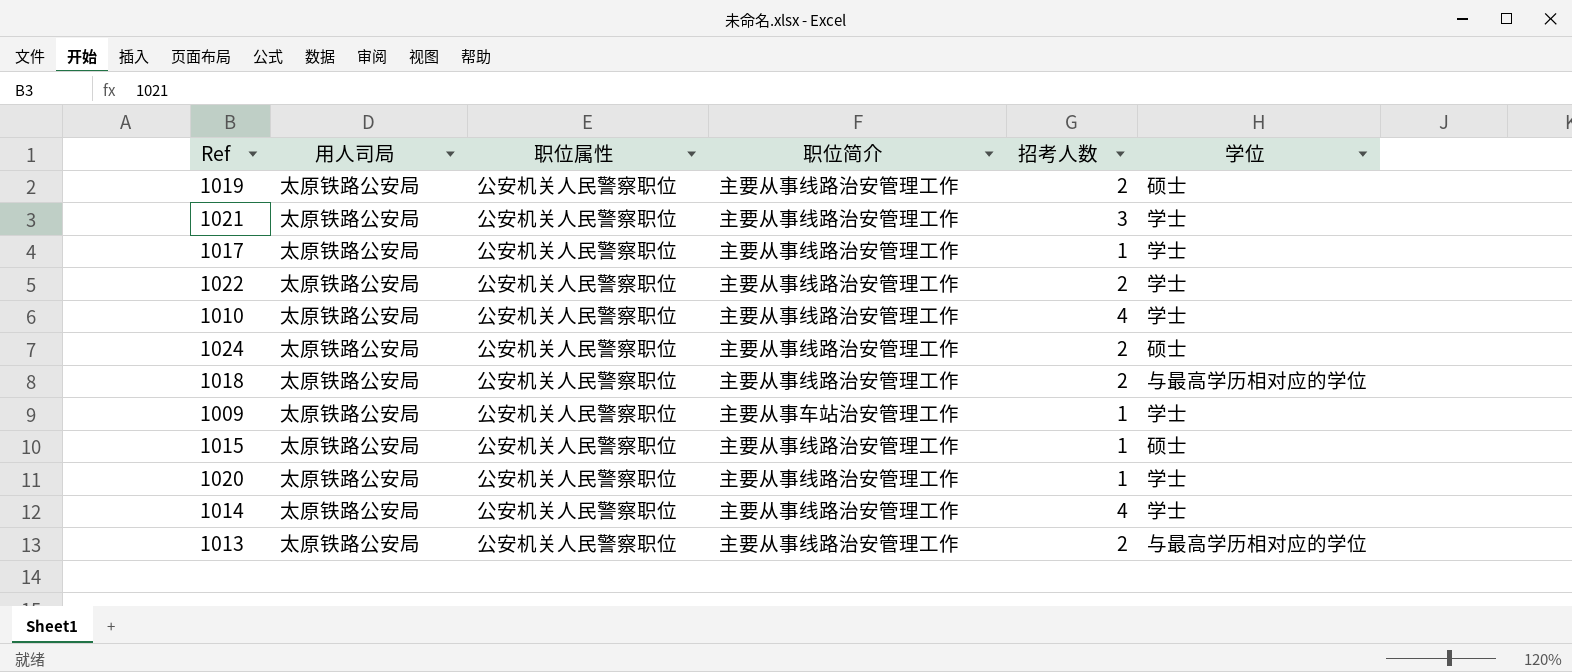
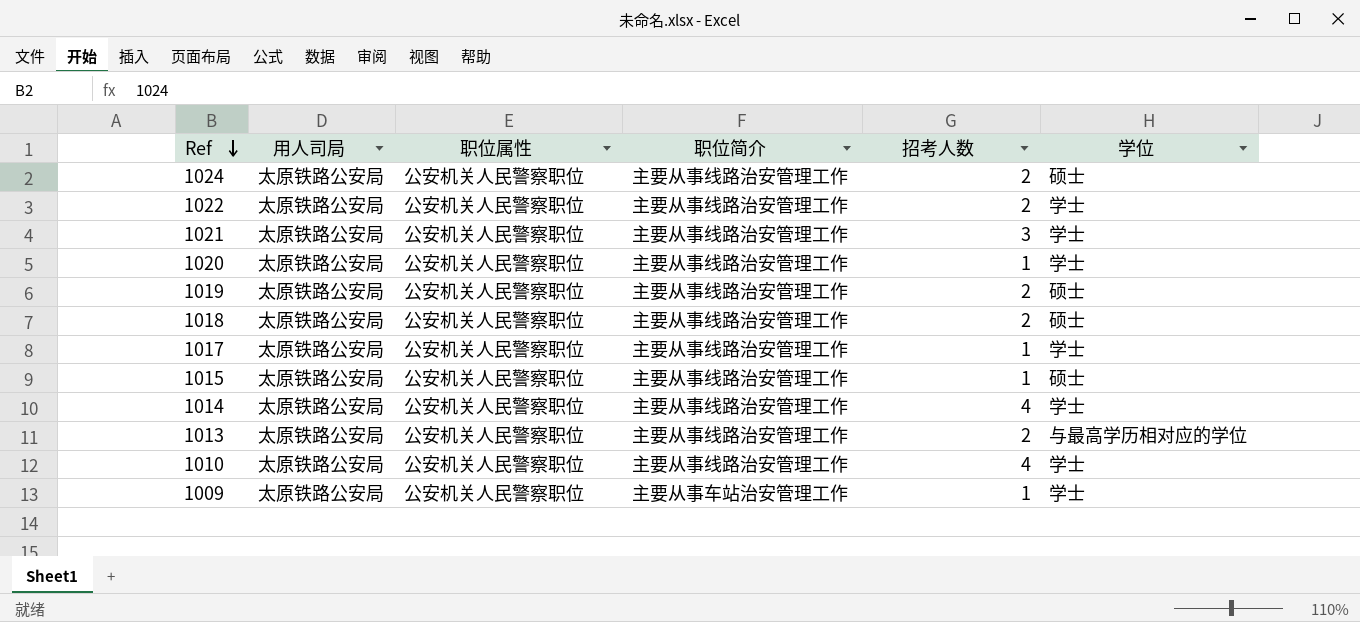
row order: none -> Ref descending
1018 | 学位: 与最高学历相对应的学位 -> 硕士

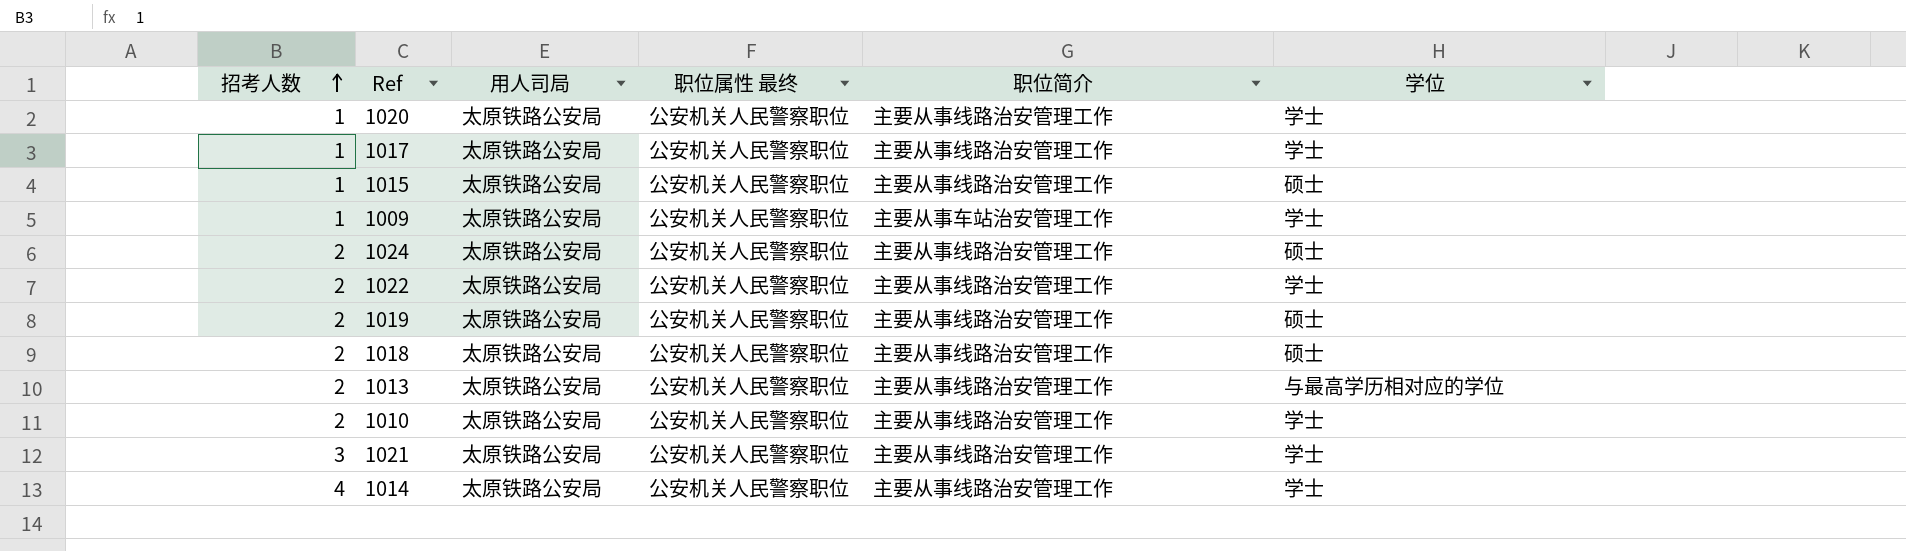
row order: Ref descending -> 招考人数 ascending
column 招考人数 | position: 5 -> 1
column name: 职位属性 -> 职位属性 最终
1010 | 招考人数: 4 -> 2

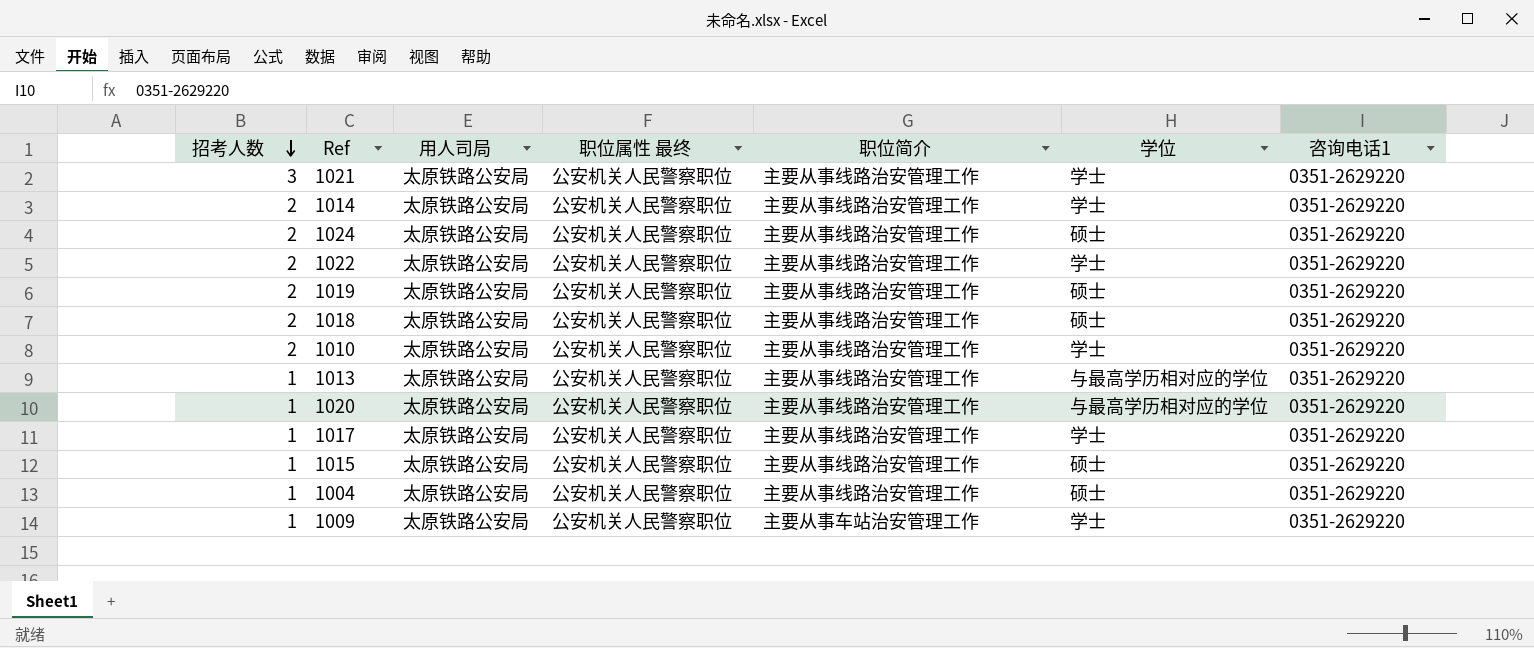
row order: 招考人数 ascending -> 招考人数 descending
column 咨询电话1 | position: none -> 7
1014 | 招考人数: 4 -> 2
1013 | 招考人数: 2 -> 1
1020 | 学位: 学士 -> 与最高学历相对应的学位
row 1004: none -> 1 | 太原铁路公安局 | 公安机关人民警察职位 | 主要从事线路治安管理工作 | 硕士 | 0351-2629220

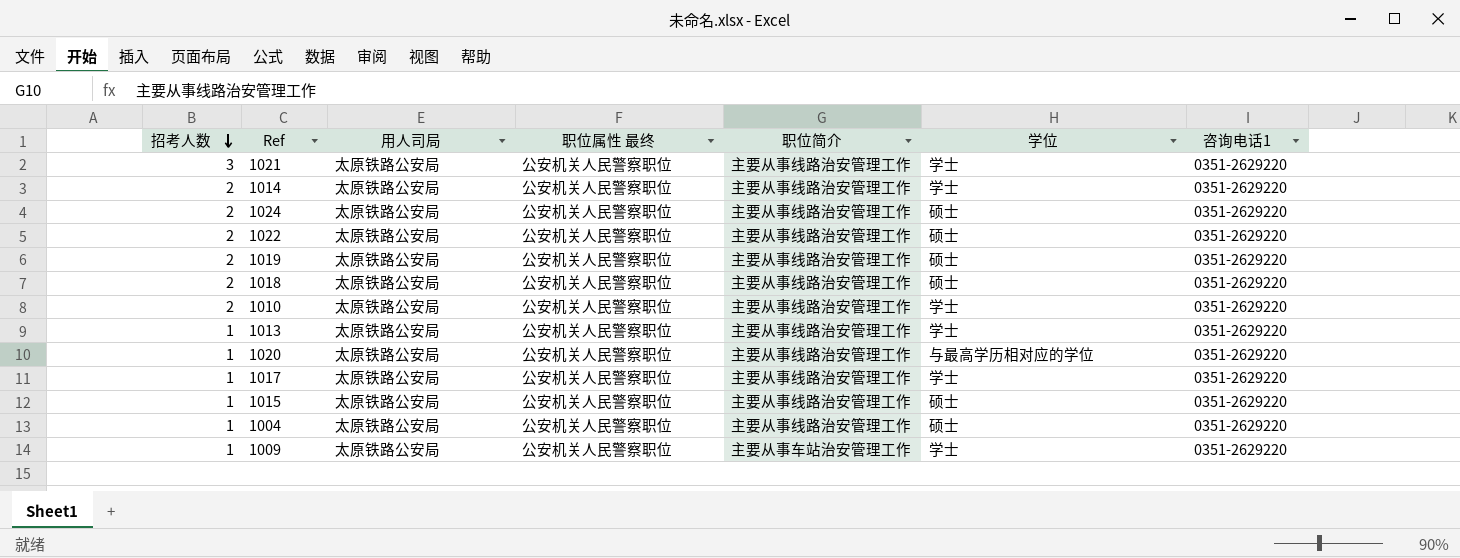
1022 | 学位: 学士 -> 硕士
1013 | 学位: 与最高学历相对应的学位 -> 学士

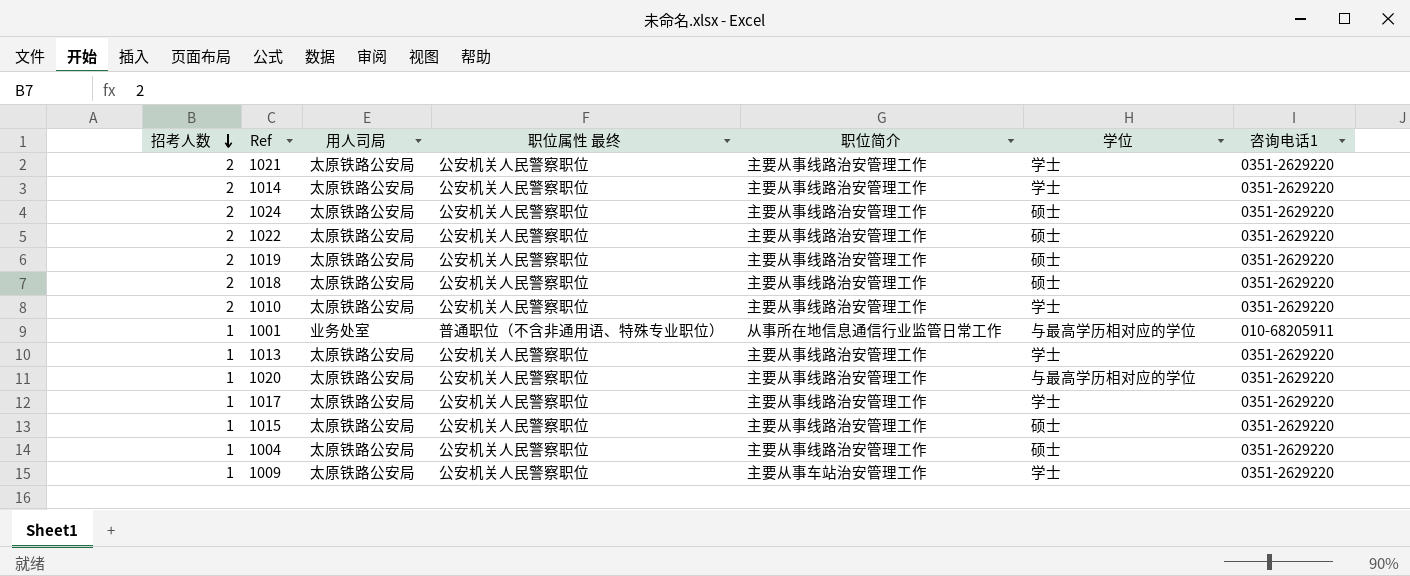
1021 | 招考人数: 3 -> 2
row 1001: none -> 1 | 业务处室 | 普通职位（不含非通用语、特殊专业职位） | 从事所在地信息通信行业监管日常工作 | 与最高学历相对应的学位 | 010-68205911

